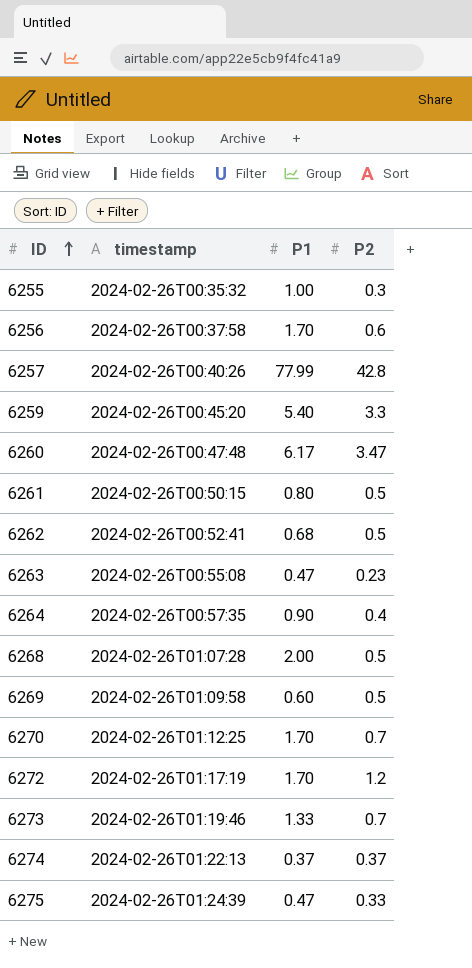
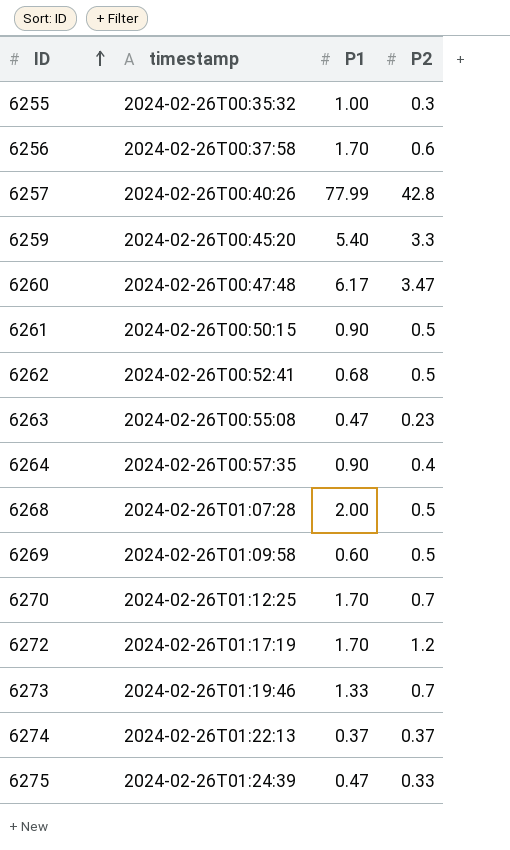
6261 | P1: 0.80 -> 0.90

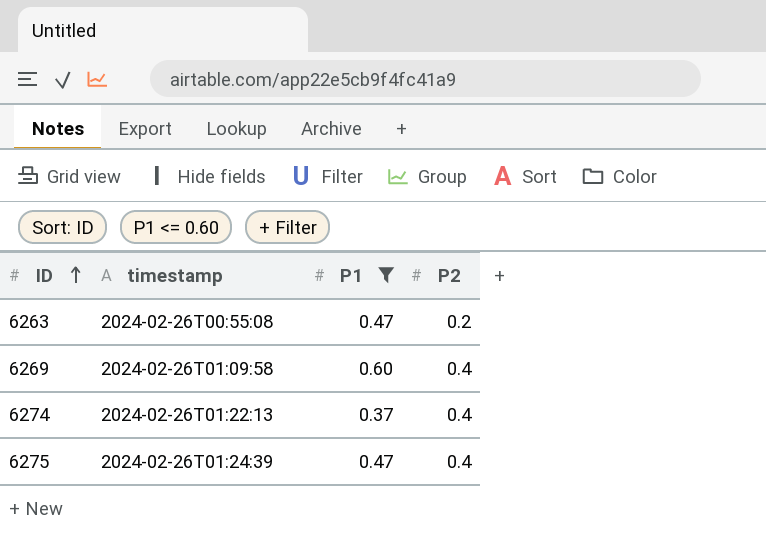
filter: none -> P1 <= 0.60
6263 | P2: 0.23 -> 0.2
6269 | P2: 0.5 -> 0.4
6274 | P2: 0.37 -> 0.4
6275 | P2: 0.33 -> 0.4

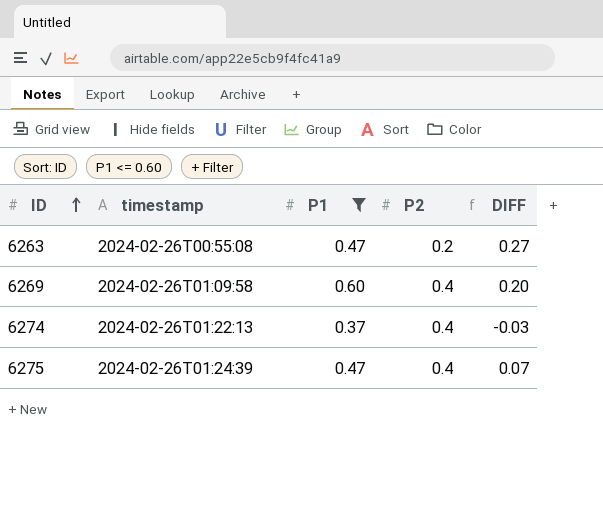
column DIFF | formula: none -> [P1] - [P2]

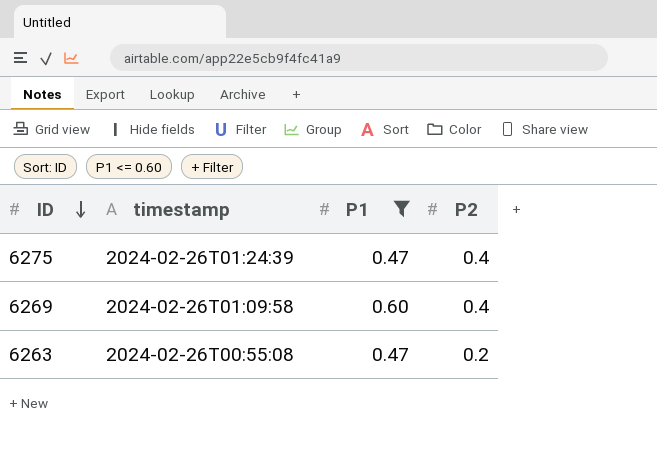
row order: ID ascending -> ID descending
column DIFF | formula: [P1] - [P2] -> none
row 6274: 2024-02-26T01:22:13 | 0.37 | 0.4 | -0.03 -> none

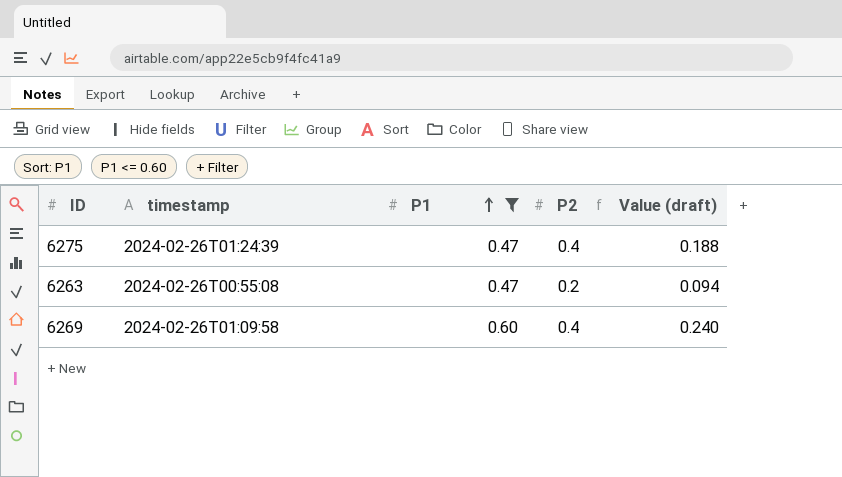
row order: ID descending -> P1 ascending
column Value (draft) | formula: none -> [P1] * [P2]

